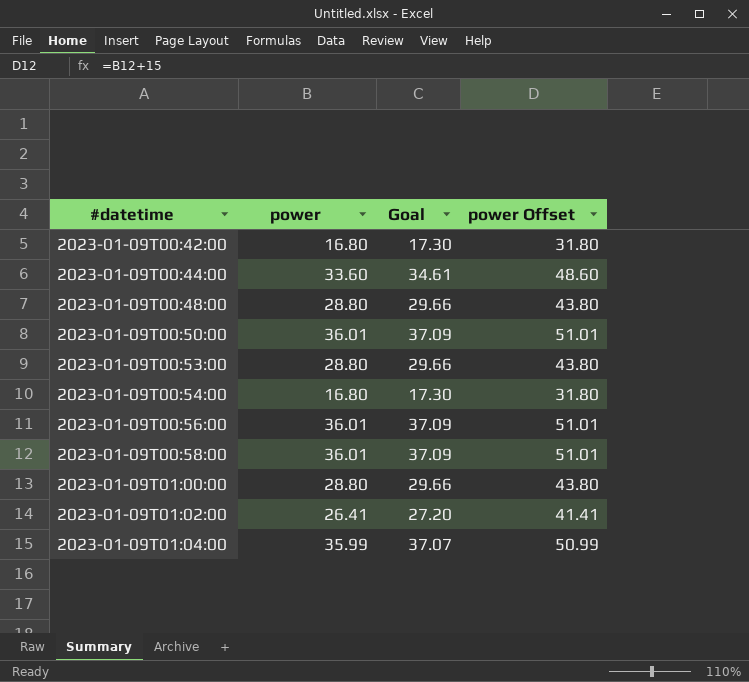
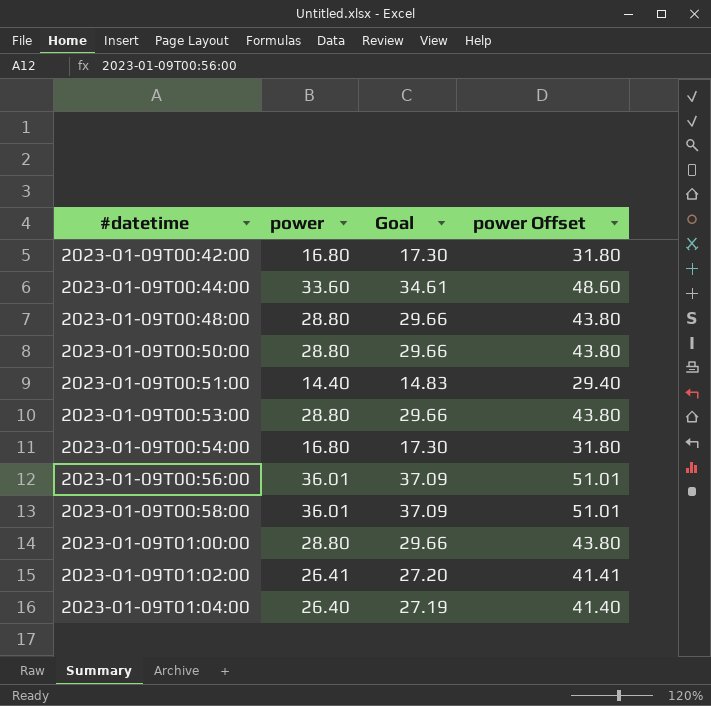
2023-01-09T00:50:00 | power: 36.01 -> 28.80
2023-01-09T00:50:00 | Goal: 37.09 -> 29.66
2023-01-09T00:50:00 | power Offset: 51.01 -> 43.80
row 2023-01-09T00:51:00: none -> 14.40 | 14.83 | 29.40
2023-01-09T01:04:00 | power: 35.99 -> 26.40
2023-01-09T01:04:00 | Goal: 37.07 -> 27.19
2023-01-09T01:04:00 | power Offset: 50.99 -> 41.40

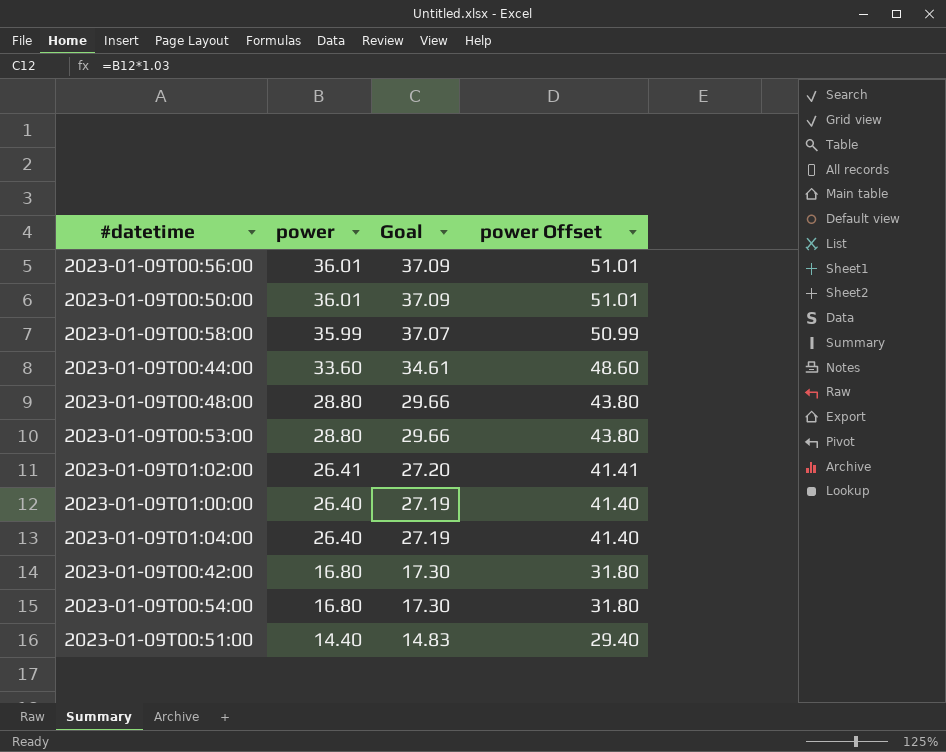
row order: #datetime ascending -> power descending
2023-01-09T00:50:00 | power: 28.80 -> 36.01
2023-01-09T00:50:00 | Goal: 29.66 -> 37.09
2023-01-09T00:50:00 | power Offset: 43.80 -> 51.01
2023-01-09T00:58:00 | power: 36.01 -> 35.99
2023-01-09T00:58:00 | Goal: 37.09 -> 37.07
2023-01-09T00:58:00 | power Offset: 51.01 -> 50.99
2023-01-09T01:00:00 | power: 28.80 -> 26.40
2023-01-09T01:00:00 | Goal: 29.66 -> 27.19
2023-01-09T01:00:00 | power Offset: 43.80 -> 41.40

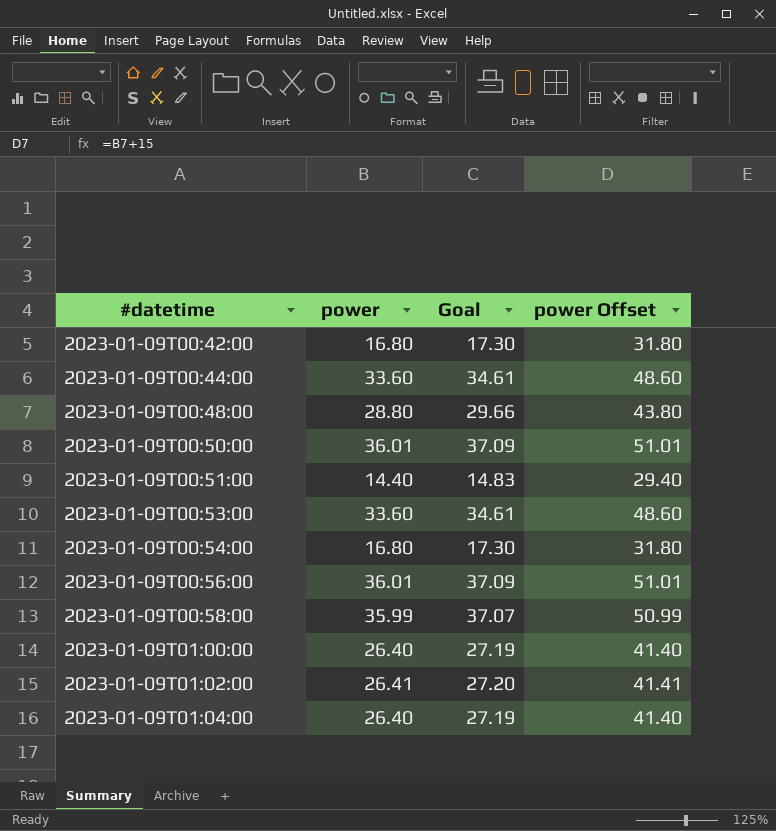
row order: power descending -> #datetime ascending
2023-01-09T00:53:00 | power: 28.80 -> 33.60
2023-01-09T00:53:00 | Goal: 29.66 -> 34.61
2023-01-09T00:53:00 | power Offset: 43.80 -> 48.60

